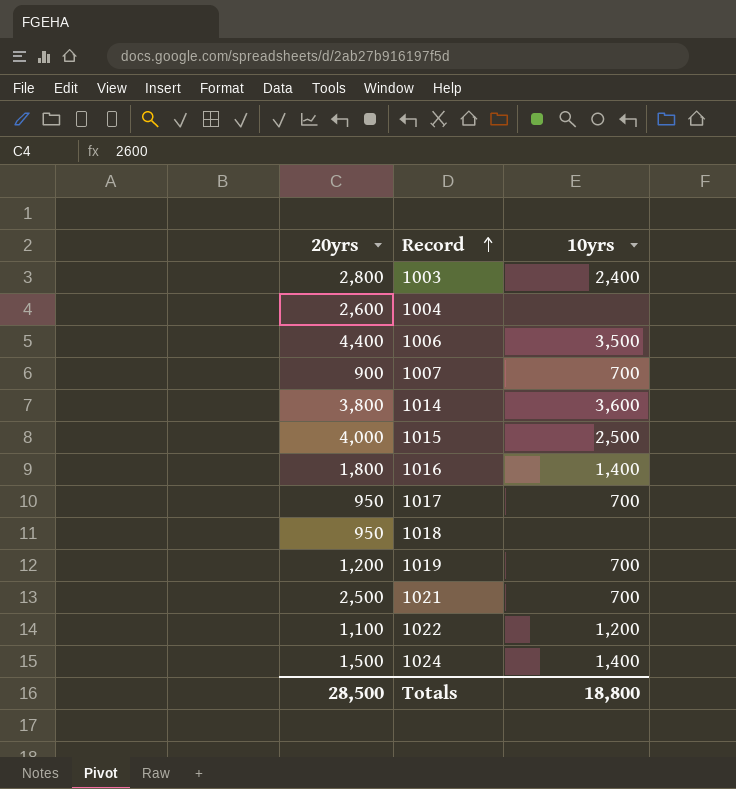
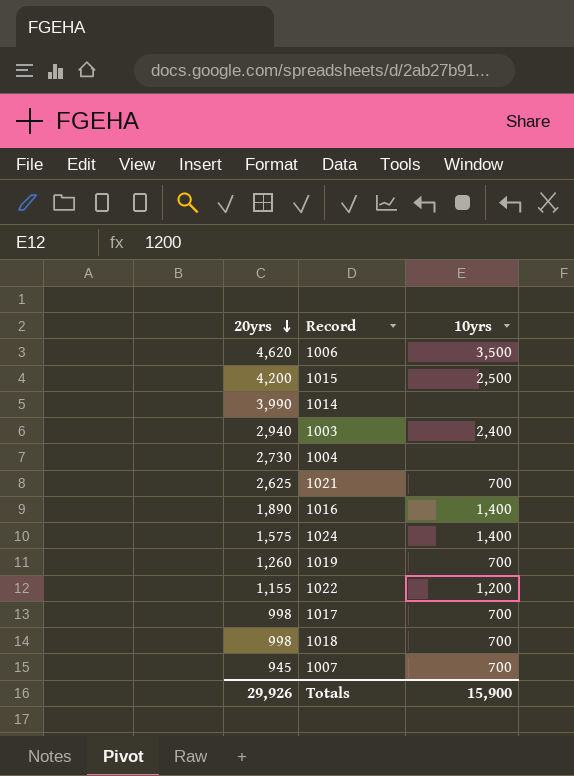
row order: Record ascending -> 20yrs descending
1006 | 20yrs: 4,400 -> 4,620
1015 | 20yrs: 4,000 -> 4,200
1014 | 20yrs: 3,800 -> 3,990
1014 | 10yrs: 3,600 -> none
1003 | 20yrs: 2,800 -> 2,940
1004 | 20yrs: 2,600 -> 2,730
1021 | 20yrs: 2,500 -> 2,625
1016 | 20yrs: 1,800 -> 1,890
1024 | 20yrs: 1,500 -> 1,575
1019 | 20yrs: 1,200 -> 1,260
1022 | 20yrs: 1,100 -> 1,155
1017 | 20yrs: 950 -> 998
1018 | 20yrs: 950 -> 998
1018 | 10yrs: none -> 700
1007 | 20yrs: 900 -> 945
Totals | 20yrs: 28,500 -> 29,926
Totals | 10yrs: 18,800 -> 15,900

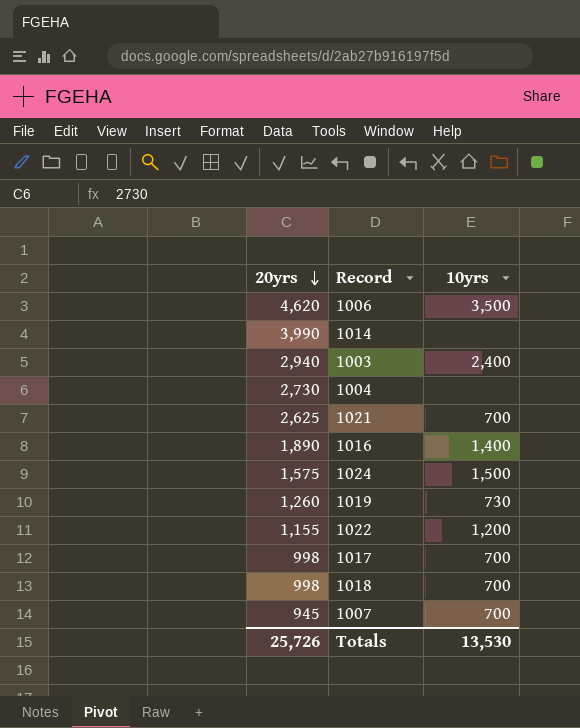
row 1015: 4,200 | 2,500 -> none
1024 | 10yrs: 1,400 -> 1,500
1019 | 10yrs: 700 -> 730
Totals | 20yrs: 29,926 -> 25,726
Totals | 10yrs: 15,900 -> 13,530

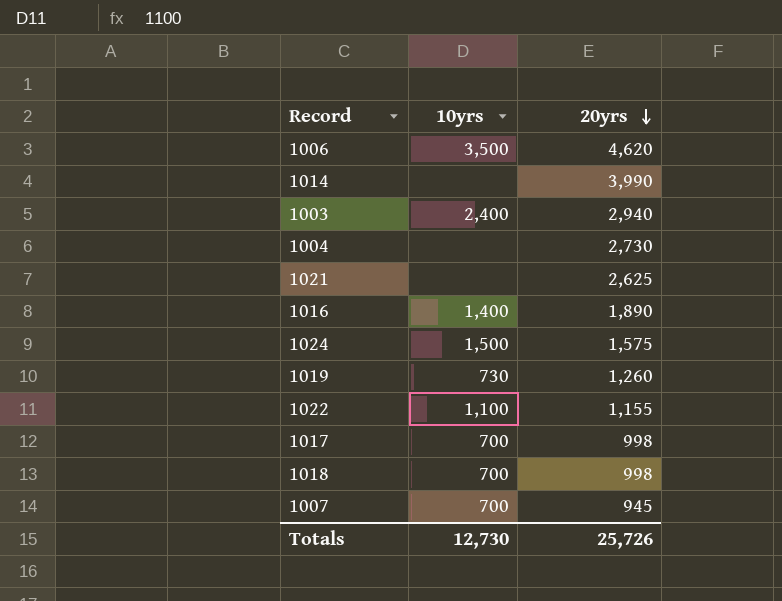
column 20yrs | position: 1 -> 3
1021 | 10yrs: 700 -> none
1022 | 10yrs: 1,200 -> 1,100
Totals | 10yrs: 13,530 -> 12,730

